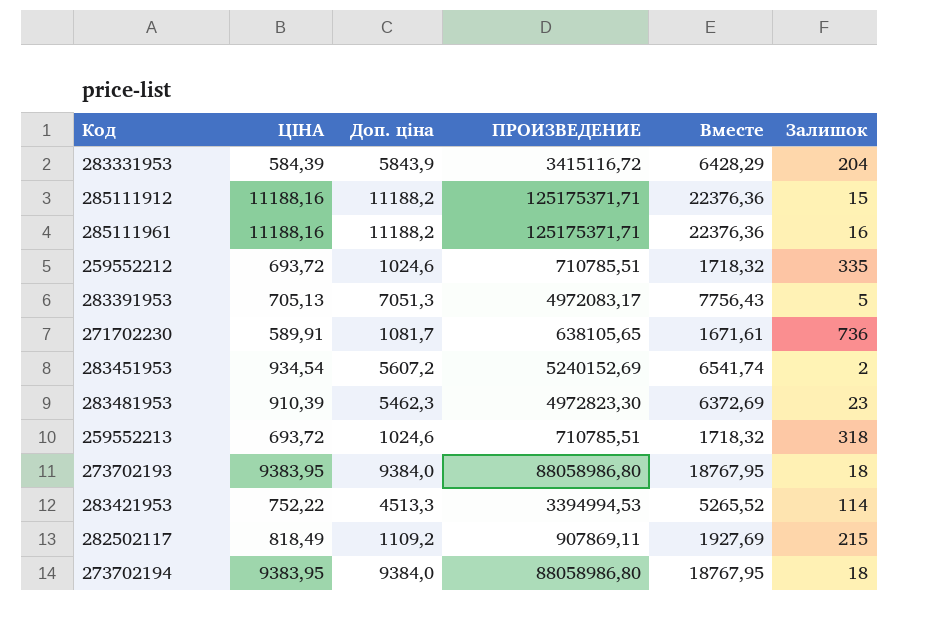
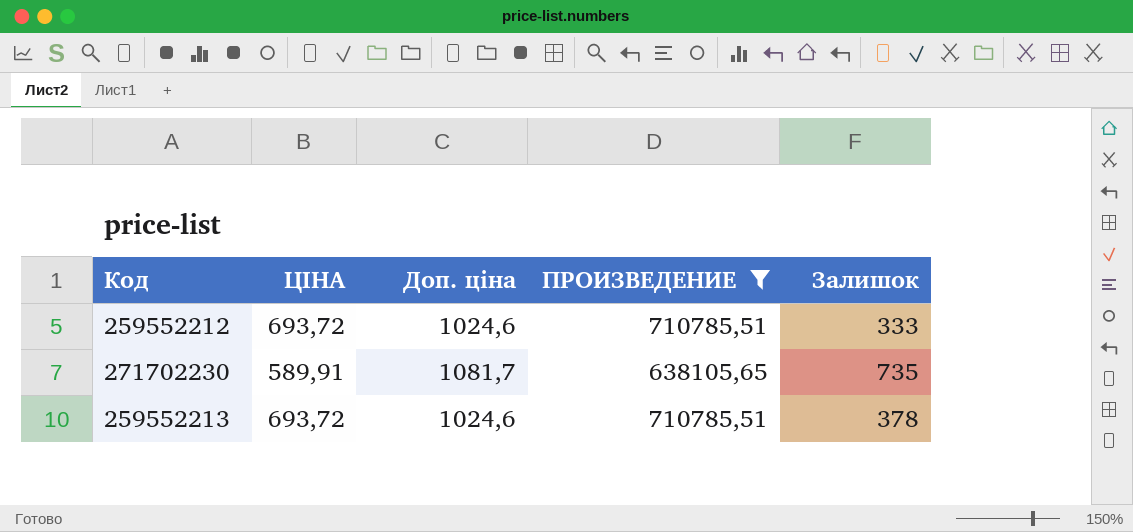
filter: none -> ПРОИЗВЕДЕНИЕ <= 710785,51
column Вместе | formula: [ЦІНА] + [Доп. ціна] -> none
259552212 | Залишок: 335 -> 333
271702230 | Залишок: 736 -> 735
259552213 | Залишок: 318 -> 378

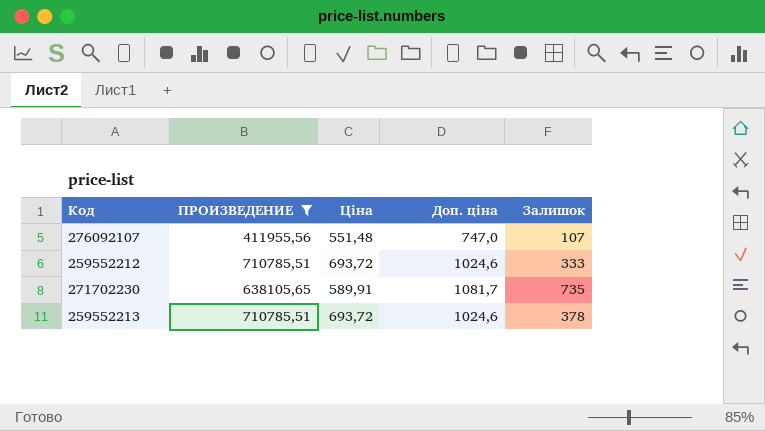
column ПРОИЗВЕДЕНИЕ | position: 4 -> 2
column name: ЦІНА -> Ціна
row 276092107: none -> 411955,56 | 551,48 | 747,0 | 107

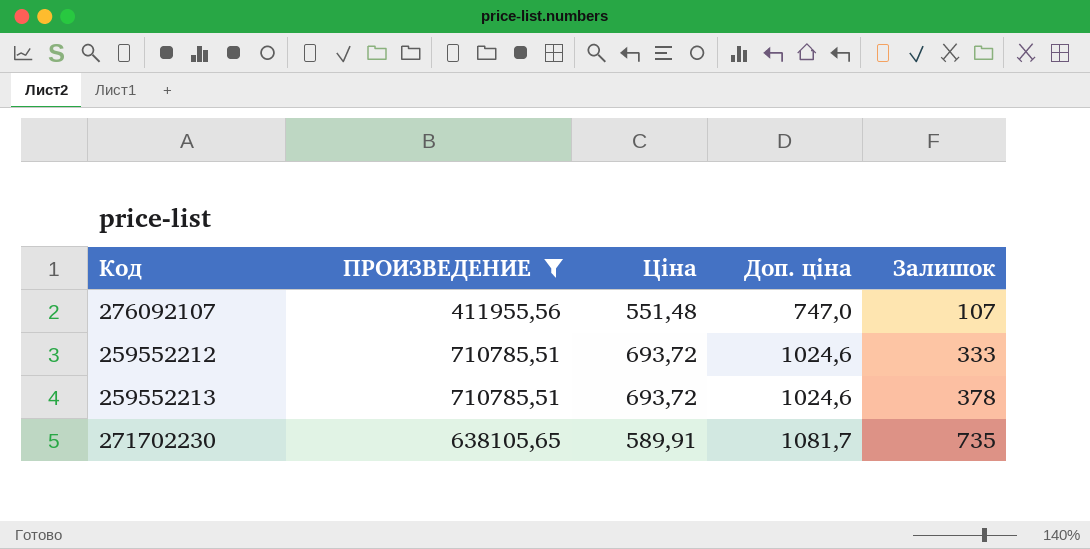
row order: none -> Доп. ціна ascending

